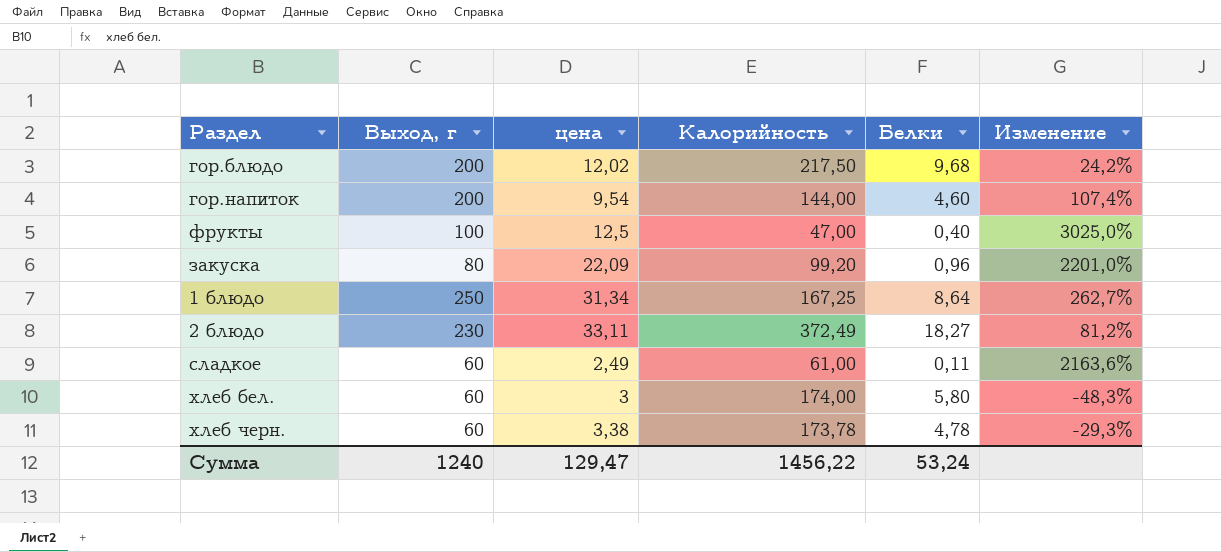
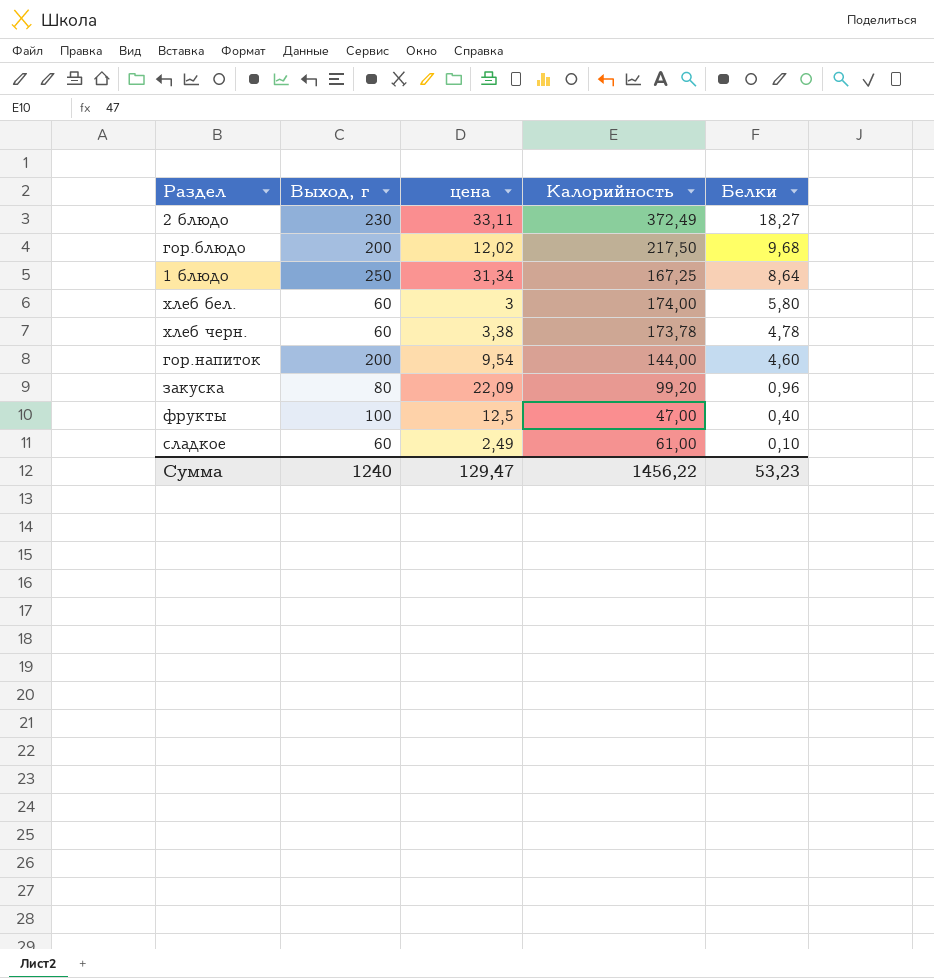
row order: none -> Белки descending
column Изменение | formula: ([цена] - [Белки]) / [Белки] -> none
сладкое | Белки: 0,11 -> 0,10
Сумма | Белки: 53,24 -> 53,23

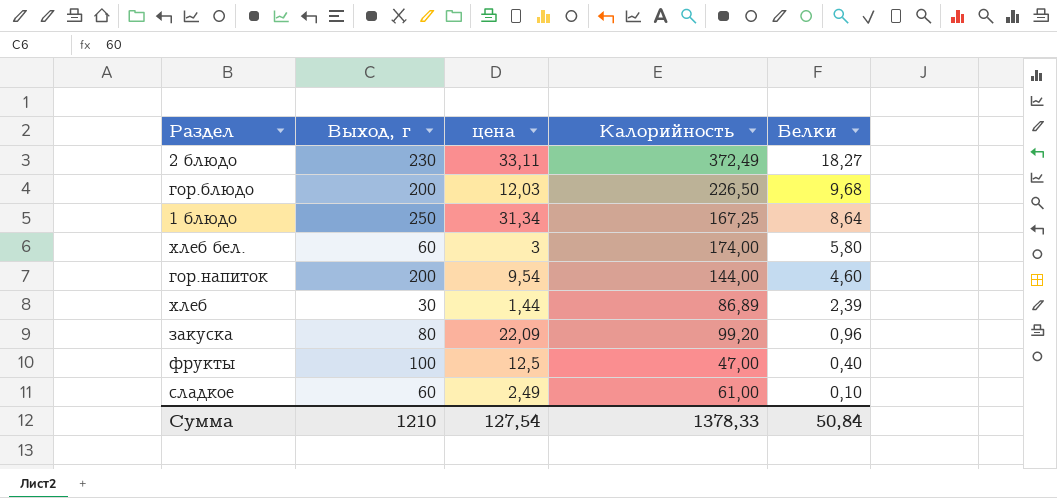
row хлеб черн.: 60 | 3,38 | 173,78 | 4,78 -> none
гор.блюдо | цена: 12,02 -> 12,03
гор.блюдо | Калорийность: 217,50 -> 226,50
row хлеб: none -> 30 | 1,44 | 86,89 | 2,39
Сумма | Выход, г: 1240 -> 1210
Сумма | цена: 129,47 -> 127,54
Сумма | Калорийность: 1456,22 -> 1378,33
Сумма | Белки: 53,23 -> 50,84

